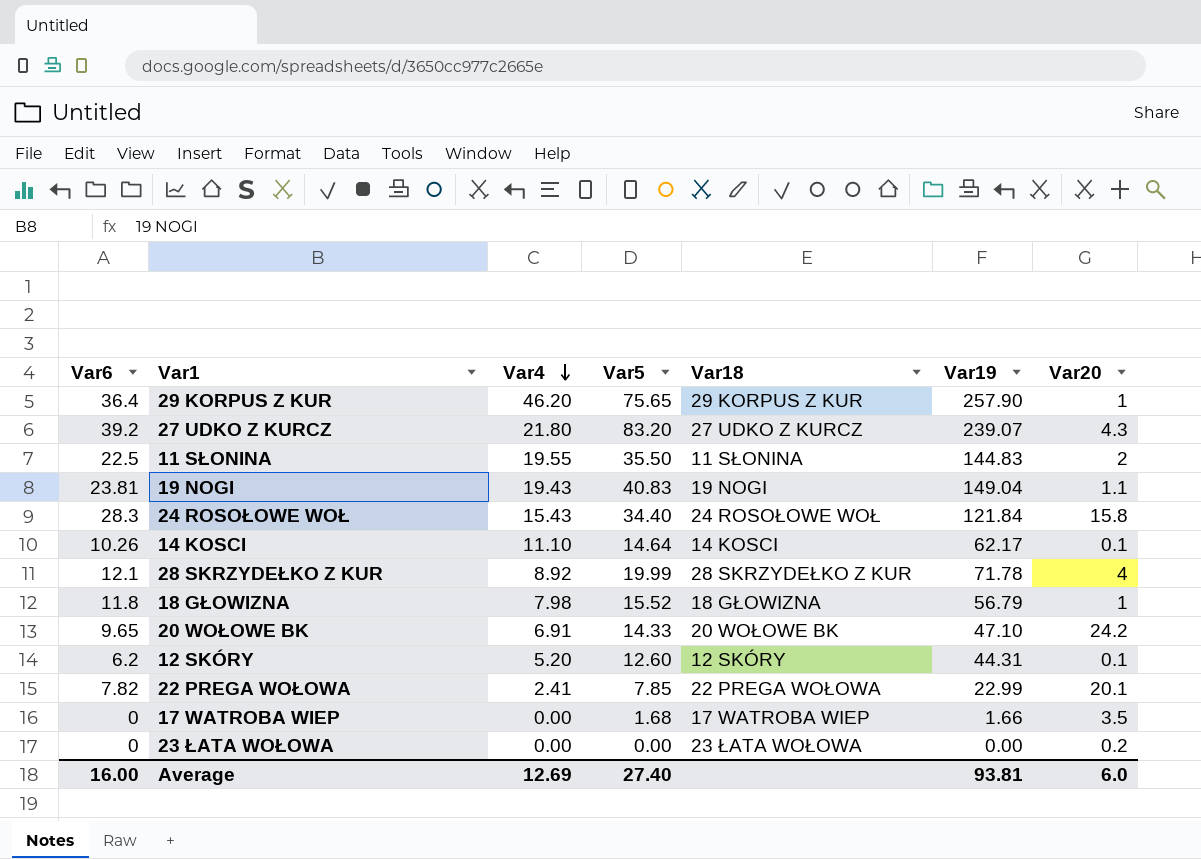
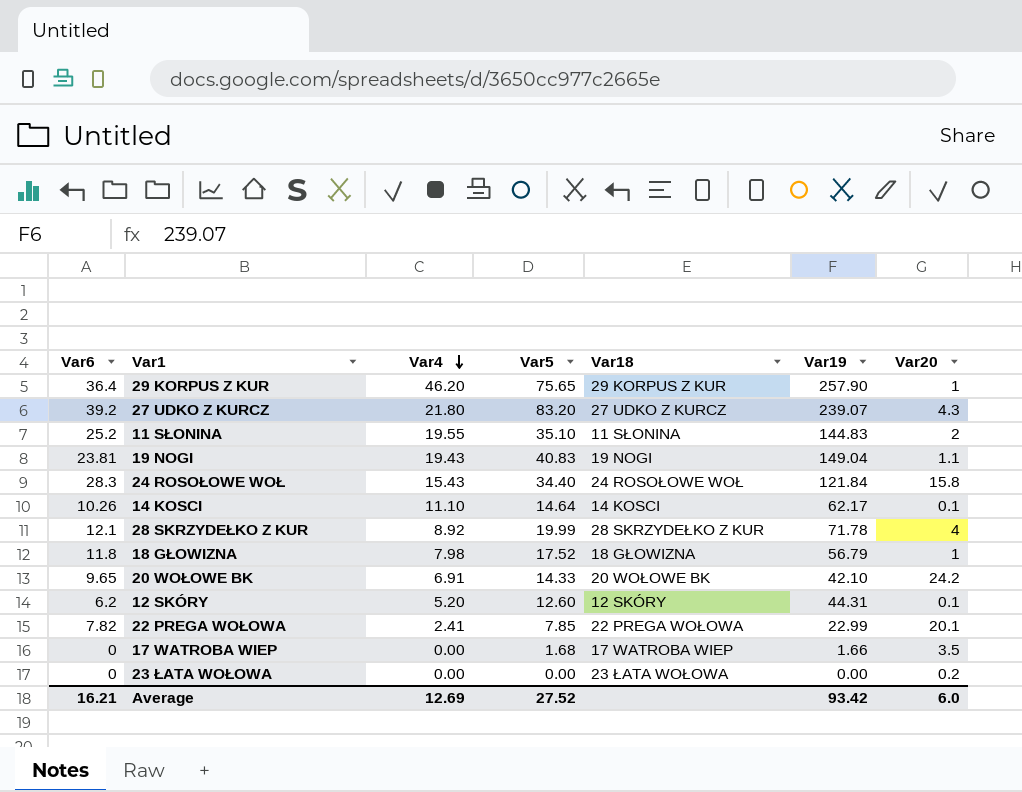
11 SŁONINA | Var6: 22.5 -> 25.2
11 SŁONINA | Var5: 35.50 -> 35.10
18 GŁOWIZNA | Var5: 15.52 -> 17.52
20 WOŁOWE BK | Var19: 47.10 -> 42.10
Average | Var6: 16.00 -> 16.21
Average | Var5: 27.40 -> 27.52
Average | Var19: 93.81 -> 93.42

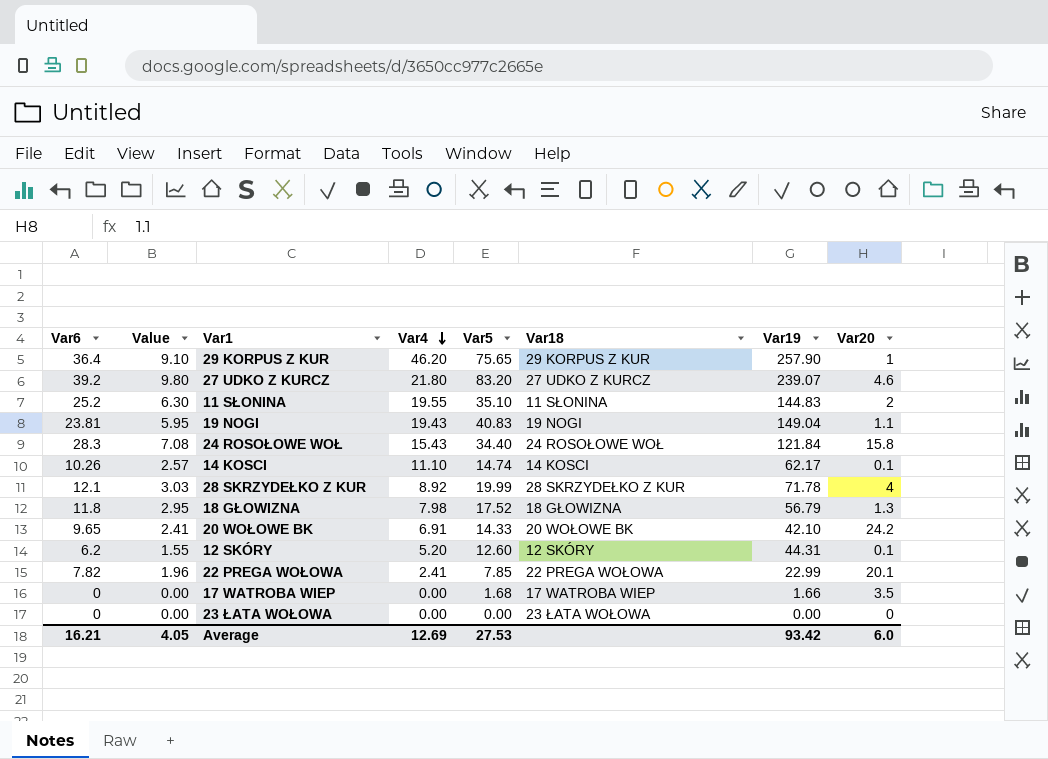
column Value | formula: none -> [Var6] * 0.25
27 UDKO Z KURCZ | Var20: 4.3 -> 4.6
14 KOSCI | Var5: 14.64 -> 14.74
18 GŁOWIZNA | Var20: 1 -> 1.3
23 ŁATA WOŁOWA | Var20: 0.2 -> 0
Average | Var5: 27.52 -> 27.53

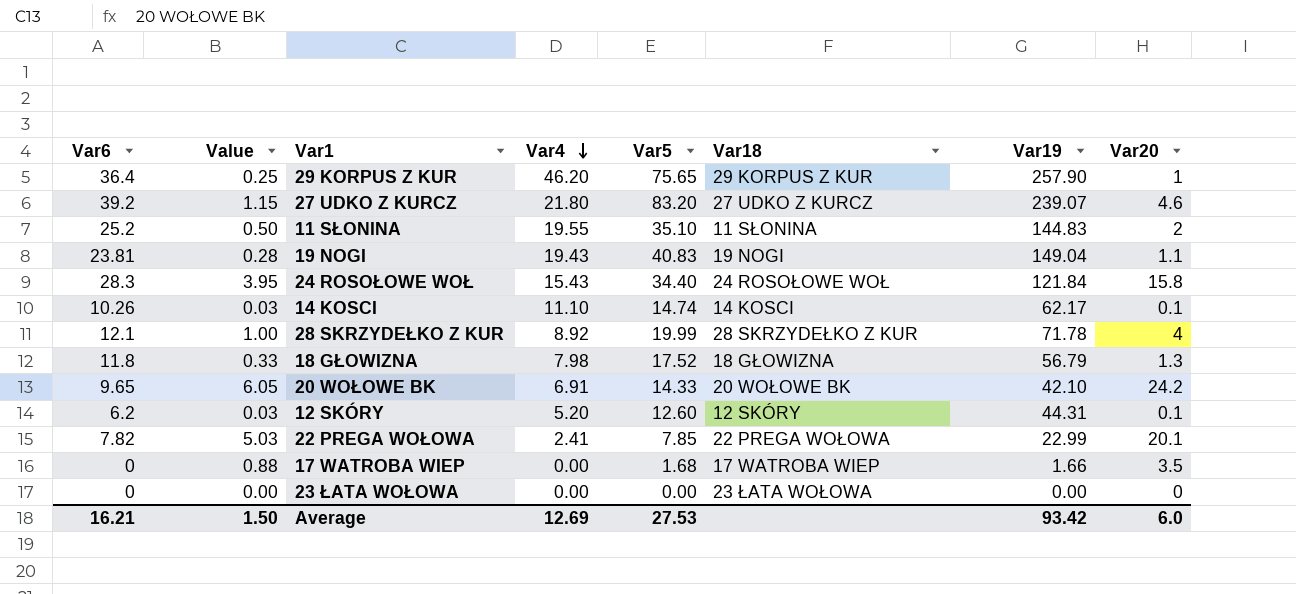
column Value | formula: [Var6] * 0.25 -> [Var20] * 0.25
Average | Value: 4.05 -> 1.50

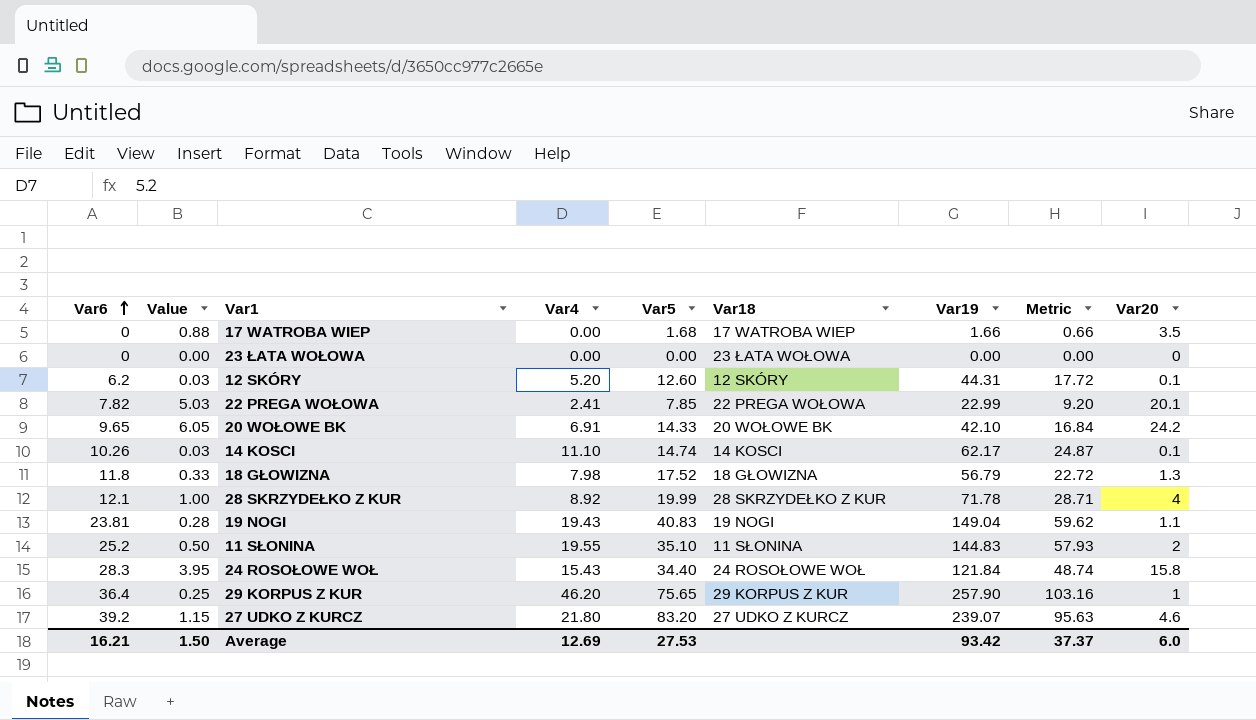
row order: Var4 descending -> Var6 ascending
column Metric | formula: none -> [Var19] * 0.4

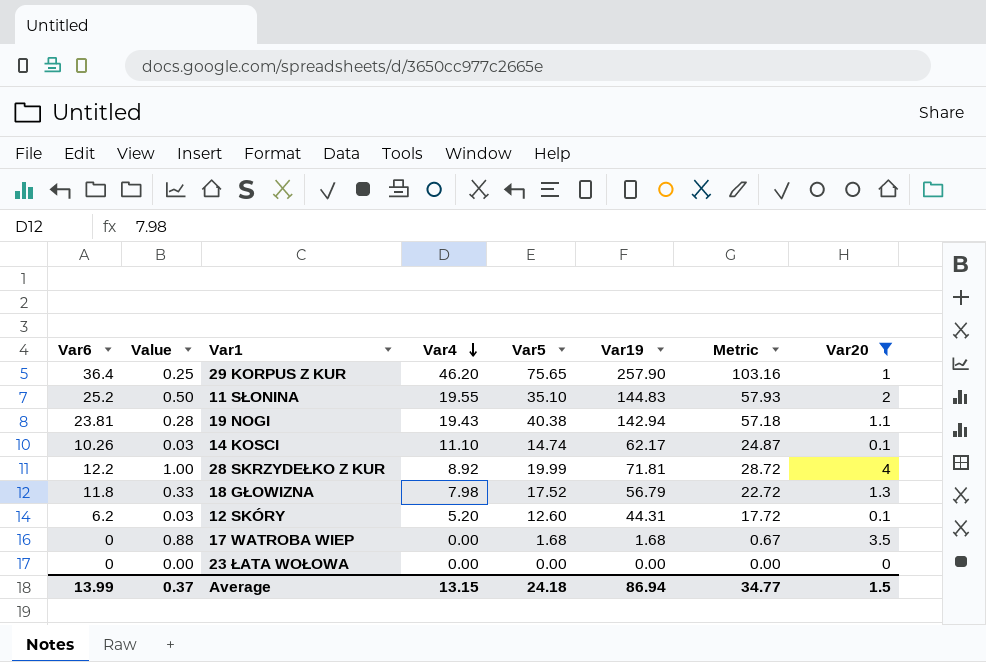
filter: none -> Var20 <= 4
row order: Var6 ascending -> Var4 descending
column Var18 | position: 6 -> none
19 NOGI | Var5: 40.83 -> 40.38
19 NOGI | Var19: 149.04 -> 142.94
19 NOGI | Metric: 59.62 -> 57.18
28 SKRZYDEŁKO Z KUR | Var6: 12.1 -> 12.2
28 SKRZYDEŁKO Z KUR | Var19: 71.78 -> 71.81
28 SKRZYDEŁKO Z KUR | Metric: 28.71 -> 28.72
17 WATROBA WIEP | Var19: 1.66 -> 1.68
17 WATROBA WIEP | Metric: 0.66 -> 0.67
Average | Var6: 16.21 -> 13.99
Average | Value: 1.50 -> 0.37
Average | Var4: 12.69 -> 13.15
Average | Var5: 27.53 -> 24.18
Average | Var19: 93.42 -> 86.94
Average | Metric: 37.37 -> 34.77
Average | Var20: 6.0 -> 1.5

